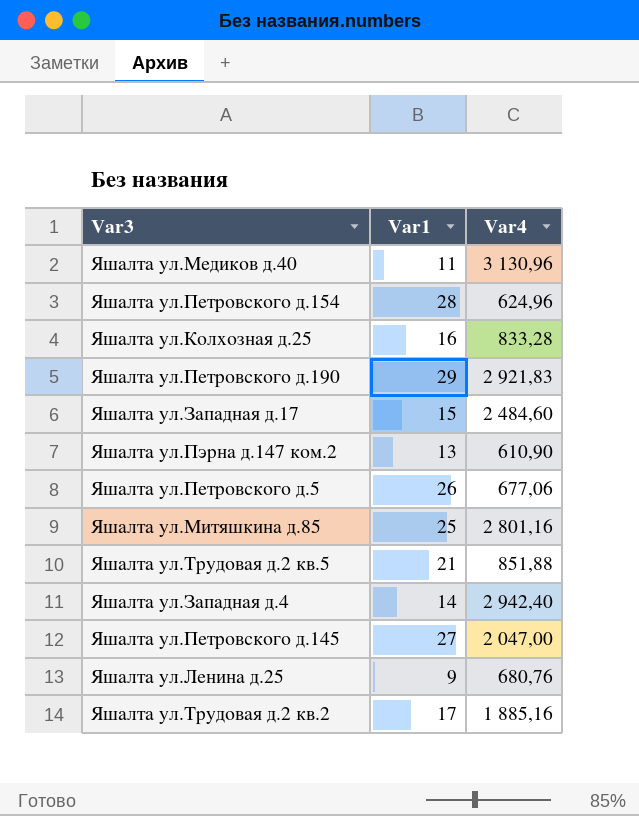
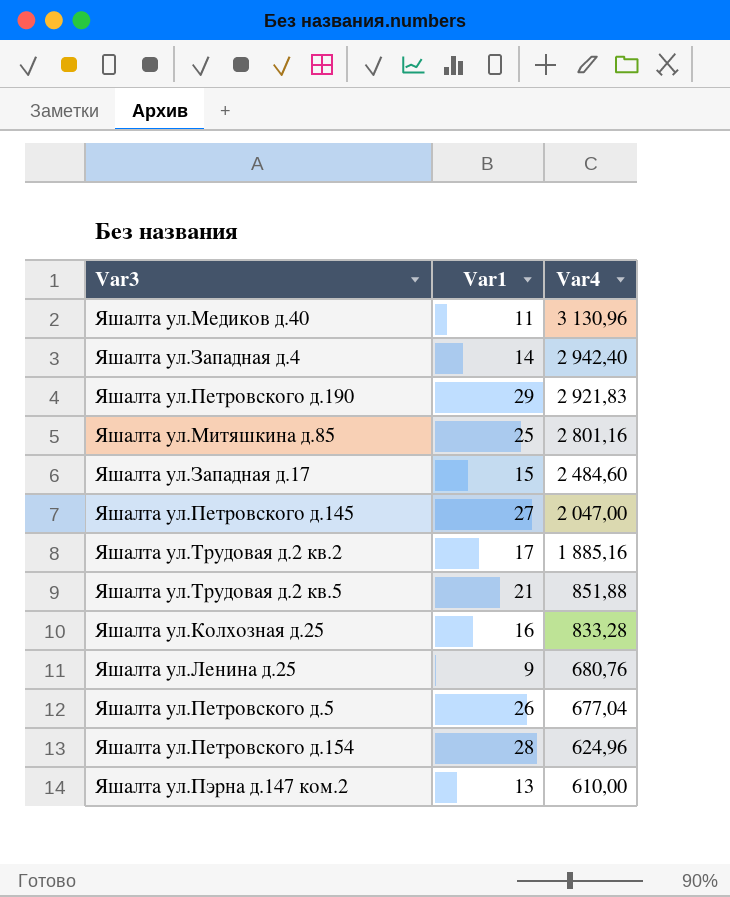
row order: none -> Var4 descending
Яшалта ул.Петровского д.5 | Var4: 677,06 -> 677,04
Яшалта ул.Пэрна д.147 ком.2 | Var4: 610,90 -> 610,00

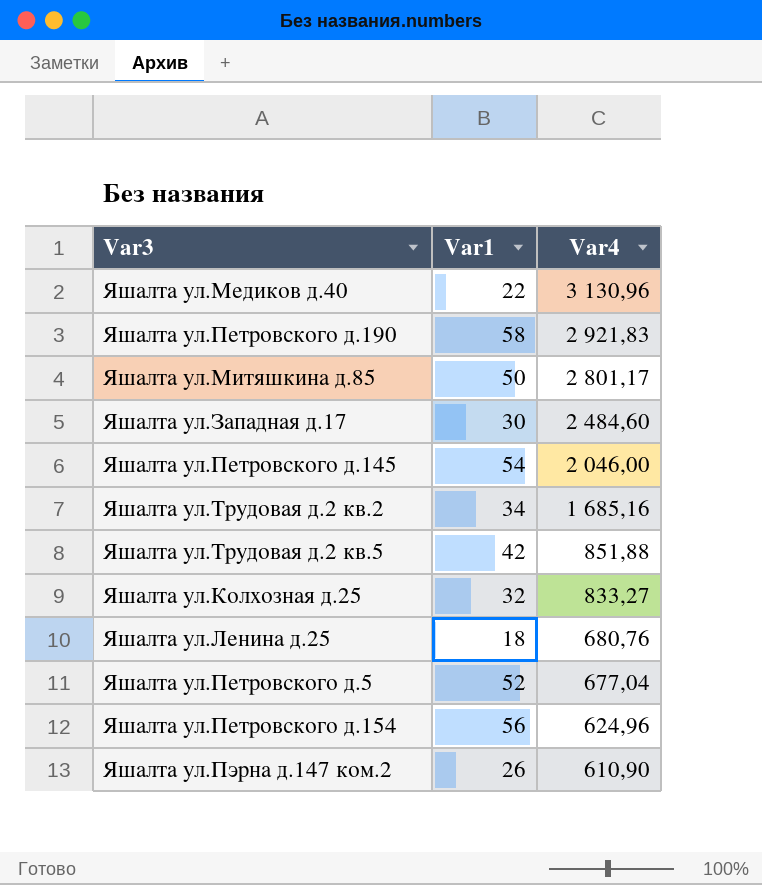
row Яшалта ул.Западная д.4: 14 | 2 942,40 -> none
Яшалта ул.Медиков д.40 | Var1: 11 -> 22
Яшалта ул.Петровского д.190 | Var1: 29 -> 58
Яшалта ул.Митяшкина д.85 | Var1: 25 -> 50
Яшалта ул.Митяшкина д.85 | Var4: 2 801,16 -> 2 801,17
Яшалта ул.Западная д.17 | Var1: 15 -> 30
Яшалта ул.Петровского д.145 | Var1: 27 -> 54
Яшалта ул.Петровского д.145 | Var4: 2 047,00 -> 2 046,00
Яшалта ул.Трудовая д.2 кв.2 | Var1: 17 -> 34
Яшалта ул.Трудовая д.2 кв.2 | Var4: 1 885,16 -> 1 685,16
Яшалта ул.Трудовая д.2 кв.5 | Var1: 21 -> 42
Яшалта ул.Колхозная д.25 | Var1: 16 -> 32
Яшалта ул.Колхозная д.25 | Var4: 833,28 -> 833,27
Яшалта ул.Ленина д.25 | Var1: 9 -> 18
Яшалта ул.Петровского д.5 | Var1: 26 -> 52
Яшалта ул.Петровского д.154 | Var1: 28 -> 56
Яшалта ул.Пэрна д.147 ком.2 | Var1: 13 -> 26
Яшалта ул.Пэрна д.147 ком.2 | Var4: 610,00 -> 610,90

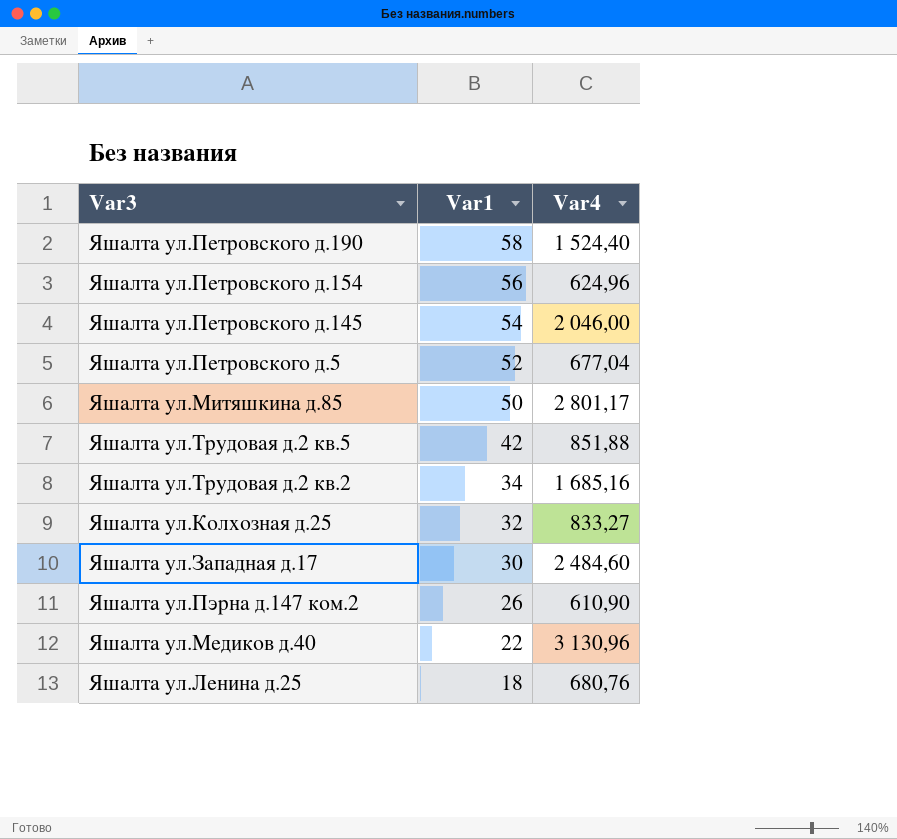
row order: Var4 descending -> Var1 descending
Яшалта ул.Петровского д.190 | Var4: 2 921,83 -> 1 524,40

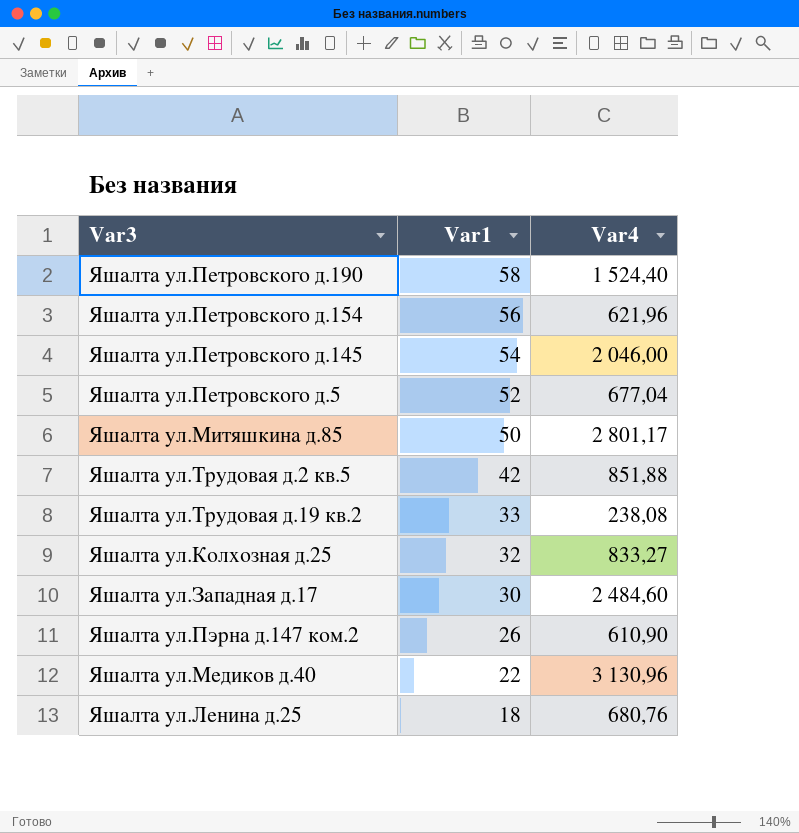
row Яшалта ул.Трудовая д.2 кв.2: 34 | 1 685,16 -> none
Яшалта ул.Петровского д.154 | Var4: 624,96 -> 621,96
row Яшалта ул.Трудовая д.19 кв.2: none -> 33 | 238,08

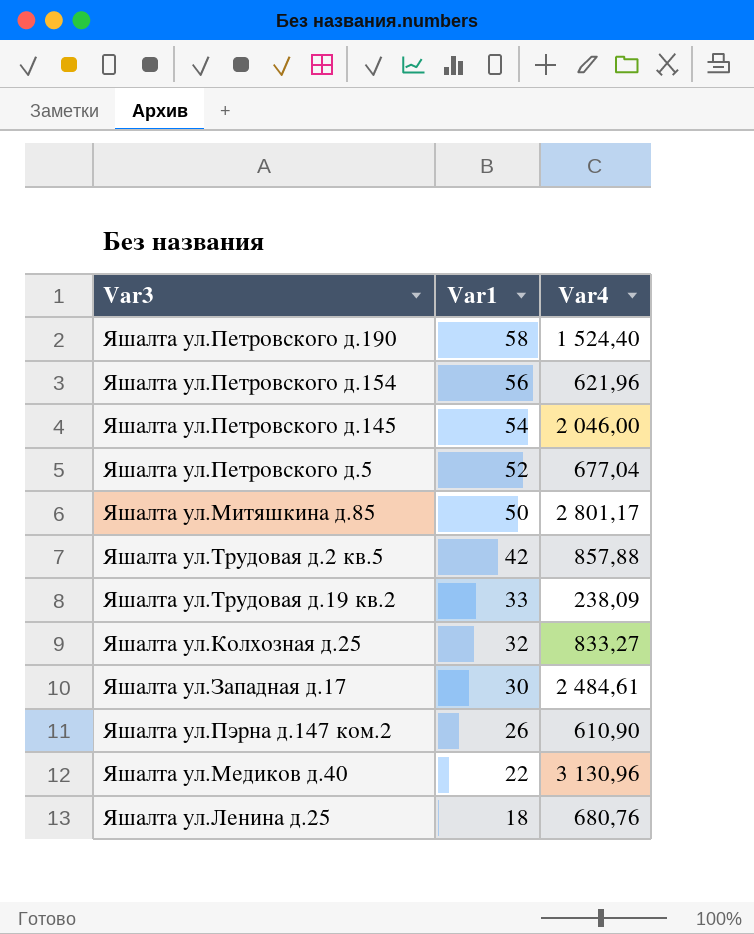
Яшалта ул.Трудовая д.2 кв.5 | Var4: 851,88 -> 857,88
Яшалта ул.Трудовая д.19 кв.2 | Var4: 238,08 -> 238,09
Яшалта ул.Западная д.17 | Var4: 2 484,60 -> 2 484,61

